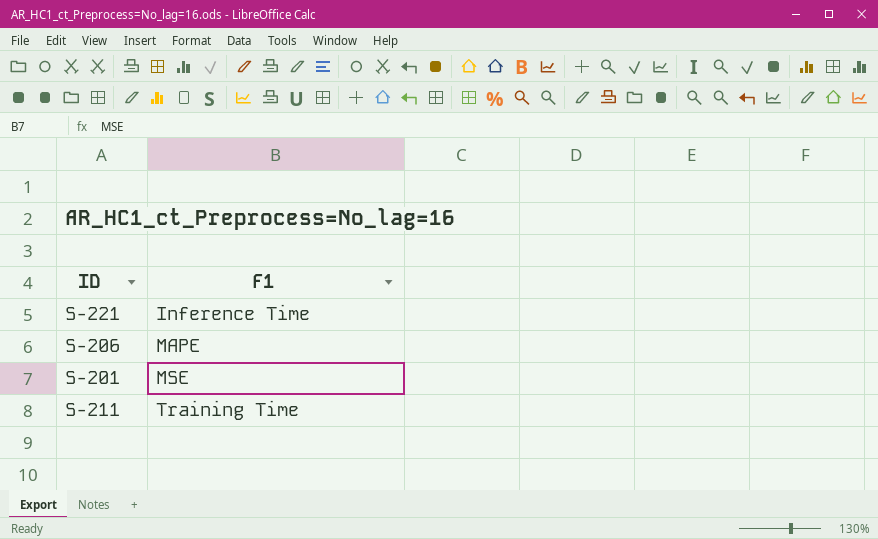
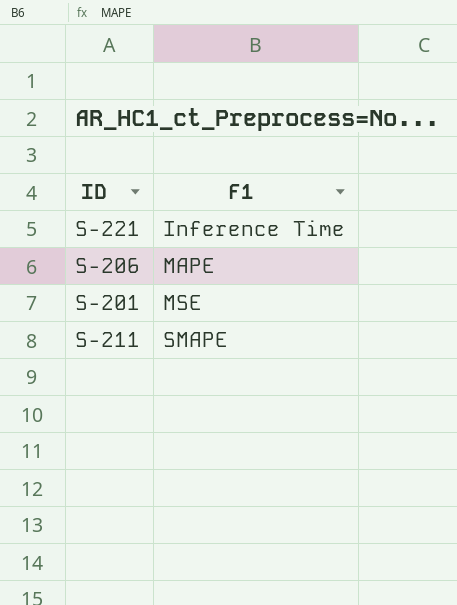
S-211 | F1: Training Time -> SMAPE

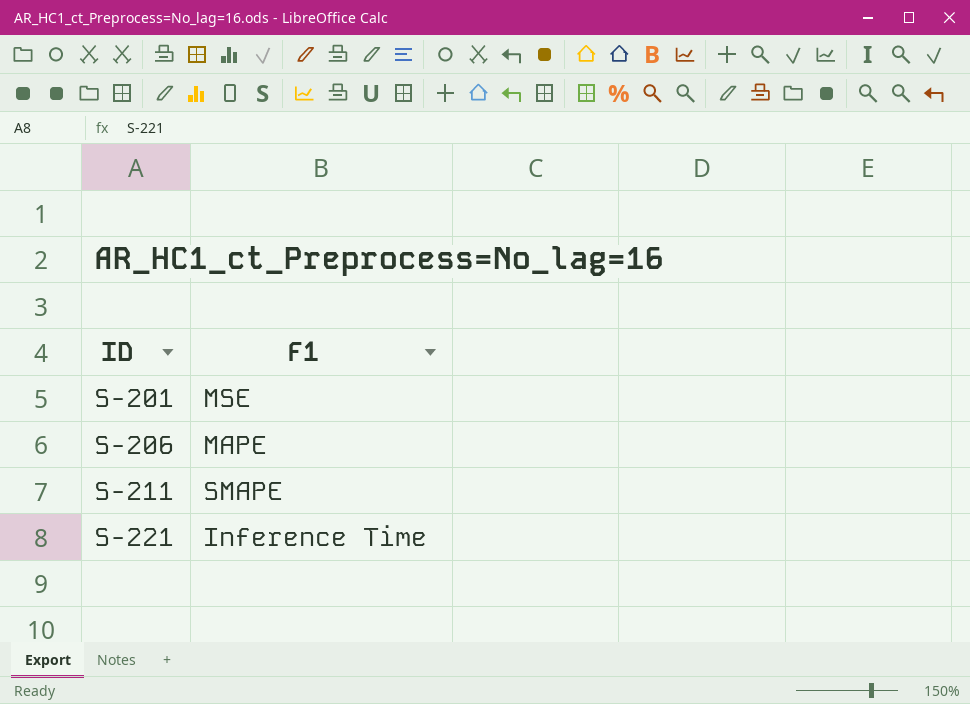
row order: F1 ascending -> ID ascending

